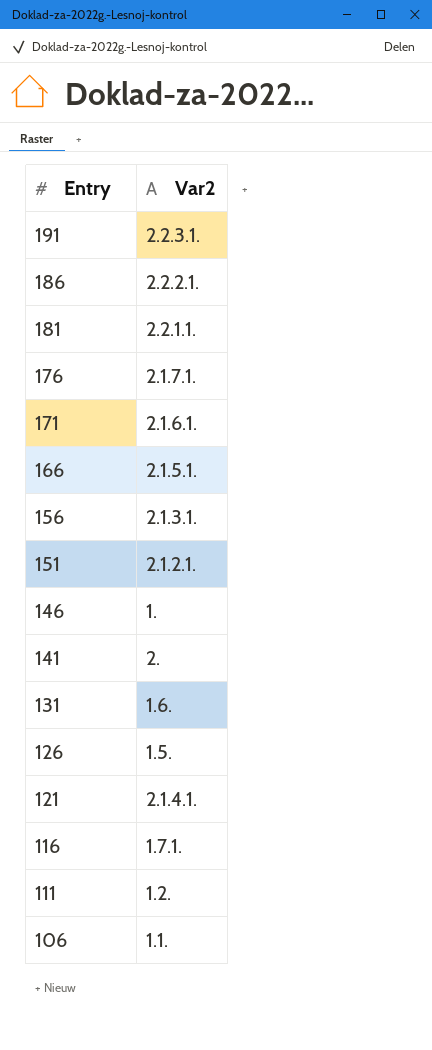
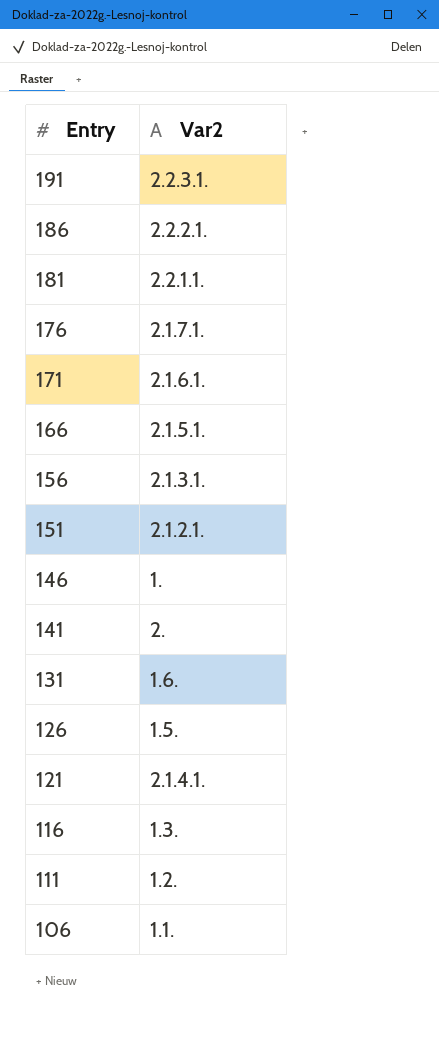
116 | Var2: 1.7.1. -> 1.3.

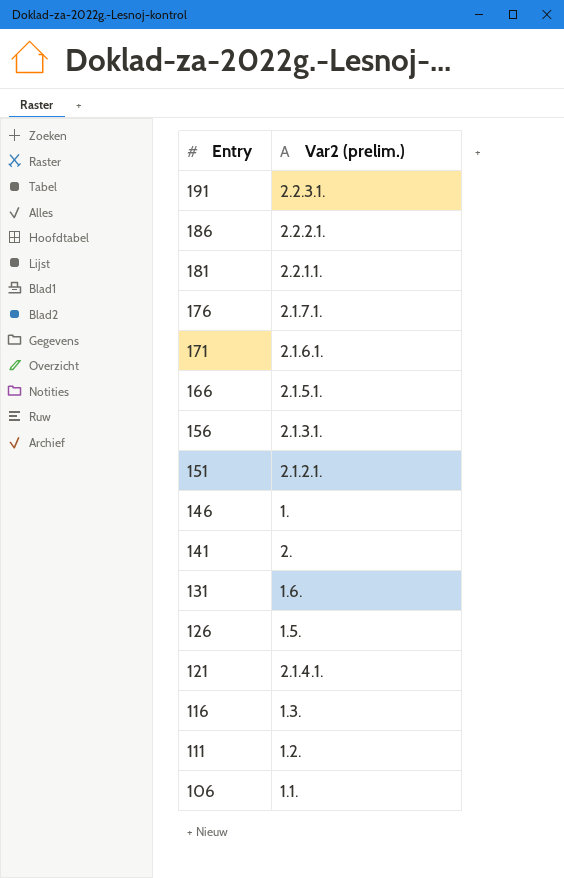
column name: Var2 -> Var2 (prelim.)

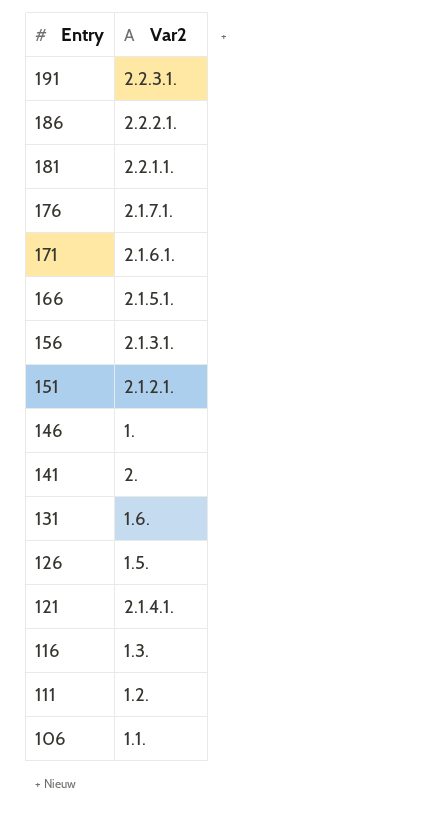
column name: Var2 (prelim.) -> Var2

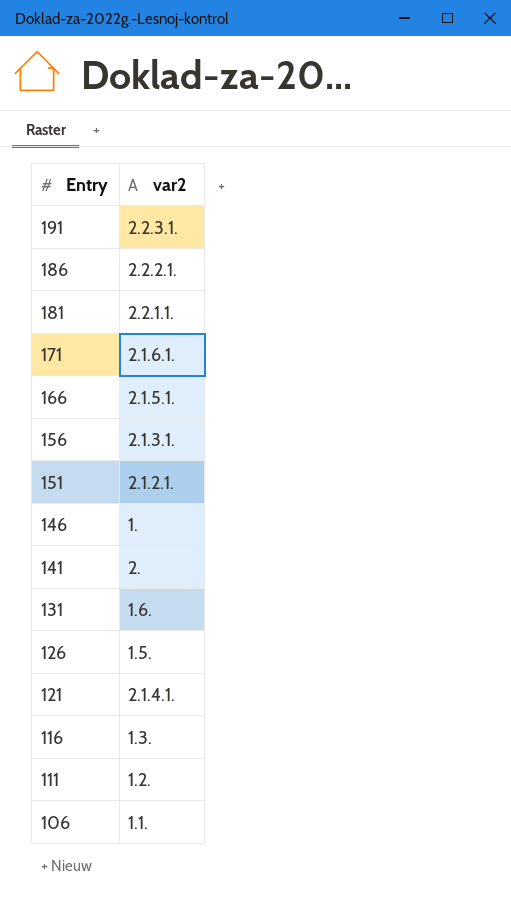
column name: Var2 -> var2
row 176: 2.1.7.1. -> none

